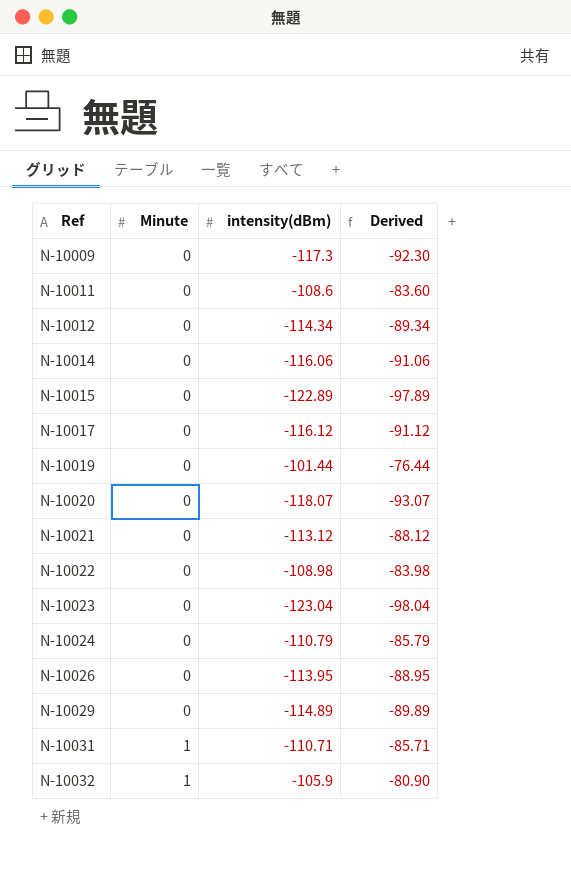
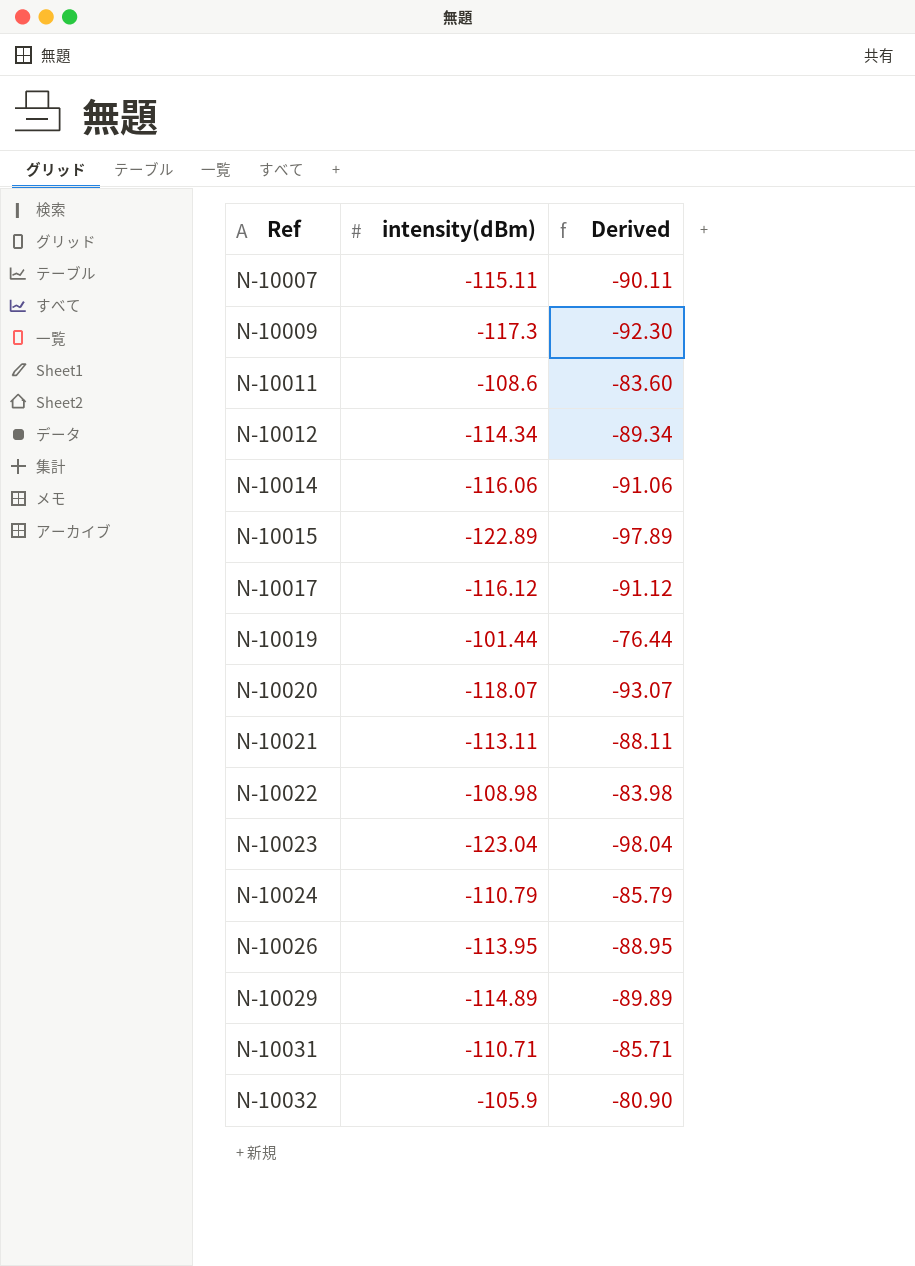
column Minute | position: 2 -> none
row N-10007: none -> -115.11 | -90.11
N-10021 | intensity(dBm): -113.12 -> -113.11
N-10021 | Derived: -88.12 -> -88.11

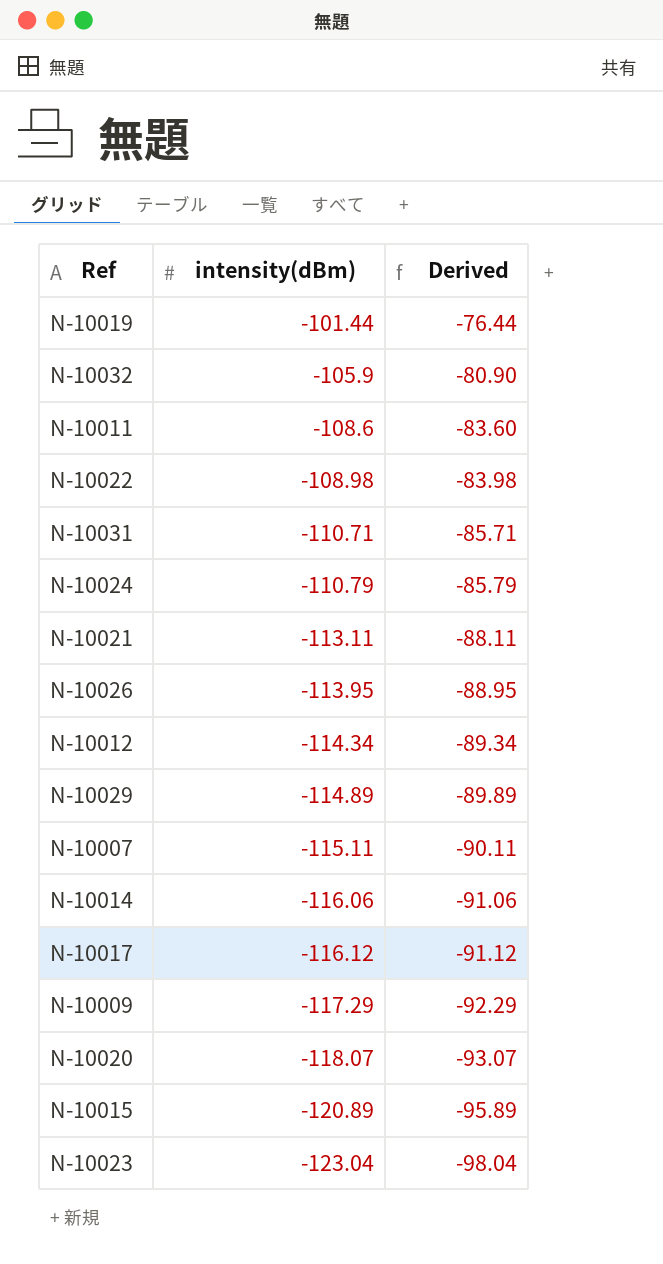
row order: Ref ascending -> intensity(dBm) descending
N-10009 | intensity(dBm): -117.3 -> -117.29
N-10009 | Derived: -92.30 -> -92.29
N-10015 | intensity(dBm): -122.89 -> -120.89
N-10015 | Derived: -97.89 -> -95.89

